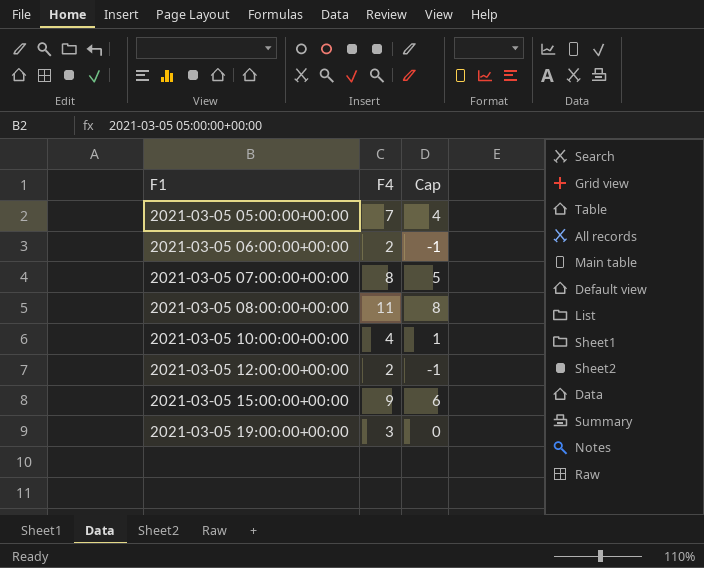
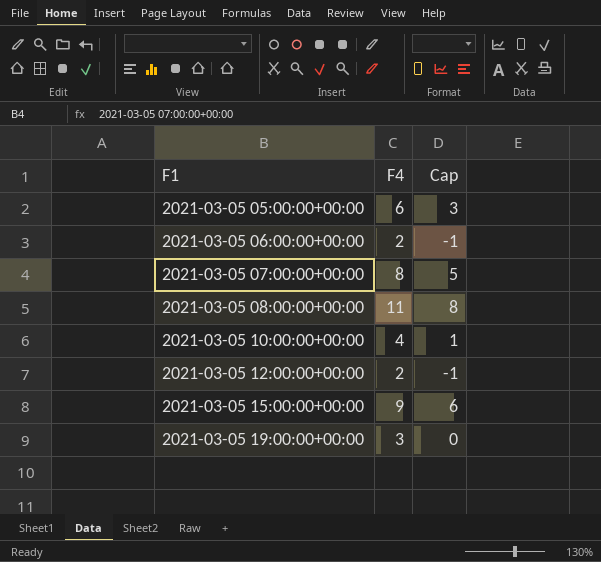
2021-03-05 05:00:00+00:00 | F4: 7 -> 6
2021-03-05 05:00:00+00:00 | Cap: 4 -> 3

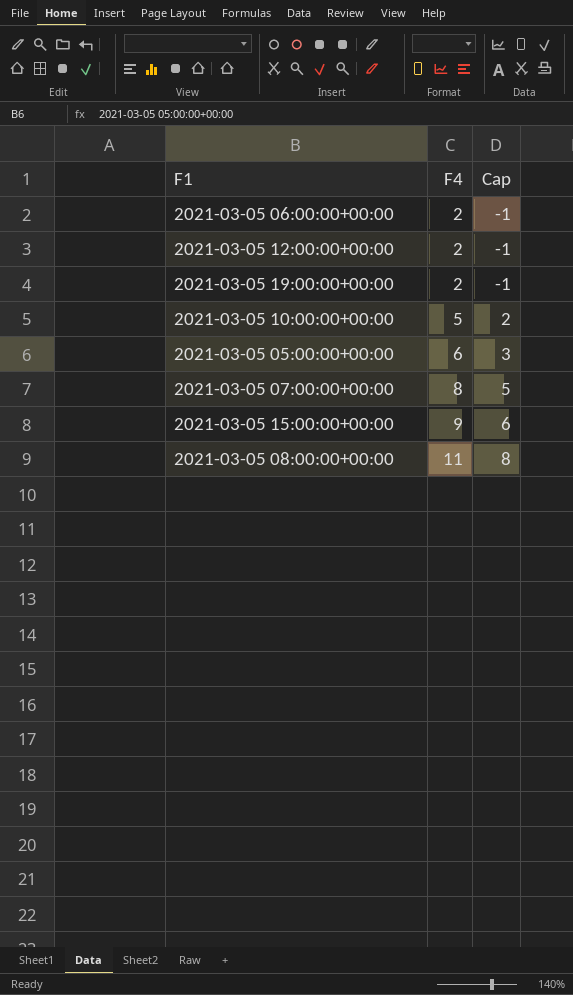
row order: F1 ascending -> F4 ascending
2021-03-05 19:00:00+00:00 | F4: 3 -> 2
2021-03-05 19:00:00+00:00 | Cap: 0 -> -1
2021-03-05 10:00:00+00:00 | F4: 4 -> 5
2021-03-05 10:00:00+00:00 | Cap: 1 -> 2

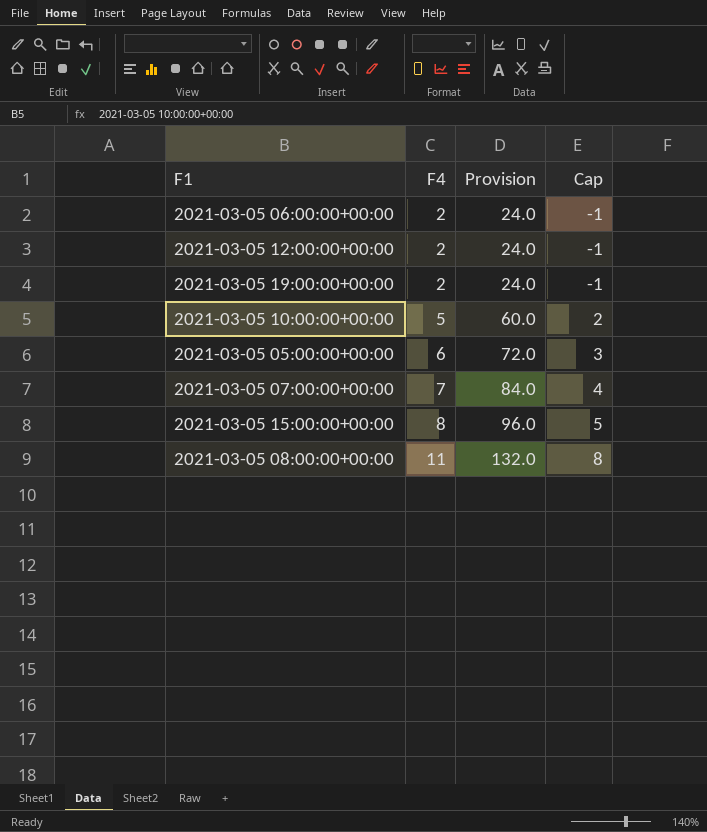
column Provision | formula: none -> [F4] * 12
2021-03-05 07:00:00+00:00 | F4: 8 -> 7
2021-03-05 07:00:00+00:00 | Cap: 5 -> 4
2021-03-05 15:00:00+00:00 | F4: 9 -> 8
2021-03-05 15:00:00+00:00 | Cap: 6 -> 5

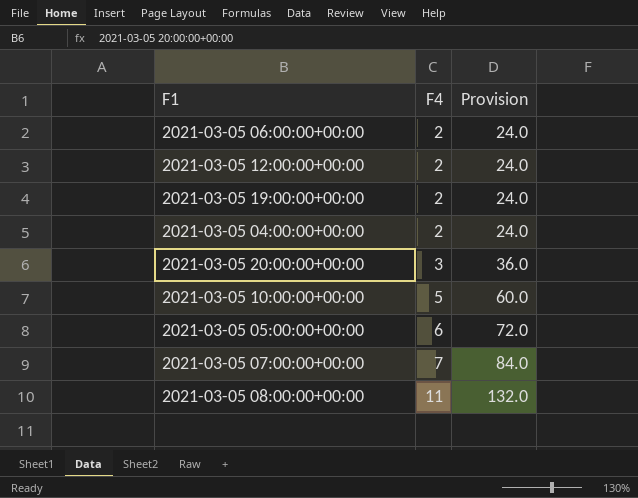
column Cap | formula: [F4] - 3 -> none
row 2021-03-05 15:00:00+00:00: 8 | 96.0 | 5 -> none
row 2021-03-05 04:00:00+00:00: none -> 2 | 24.0
row 2021-03-05 20:00:00+00:00: none -> 3 | 36.0

